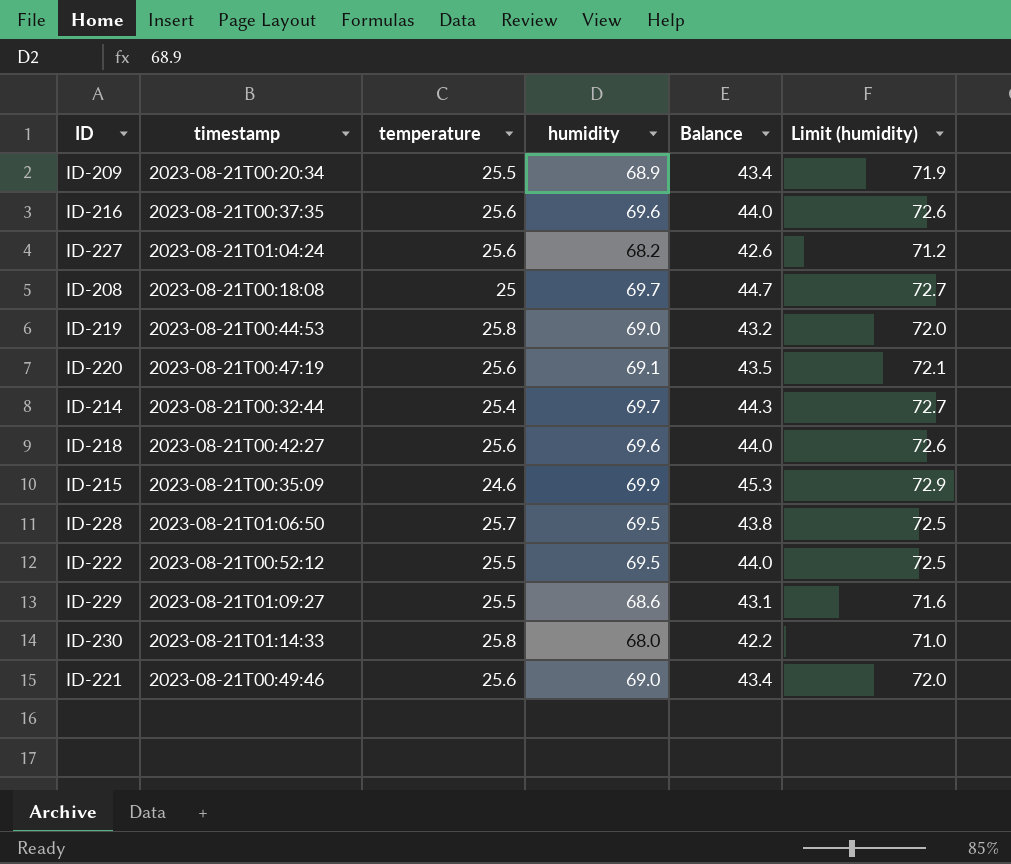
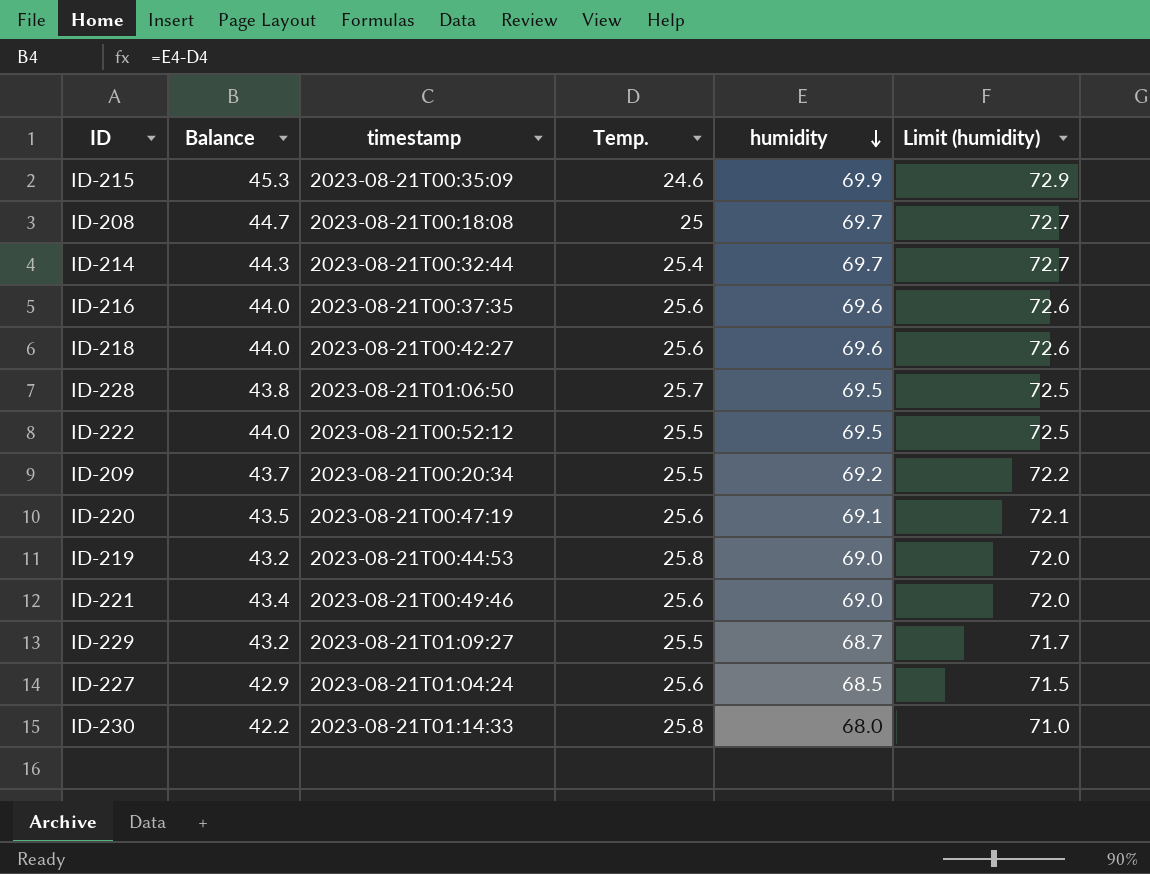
row order: none -> humidity descending
column Balance | position: 5 -> 2
column name: temperature -> Temp.
ID-209 | Balance: 43.4 -> 43.7
ID-209 | humidity: 68.9 -> 69.2
ID-209 | Limit (humidity): 71.9 -> 72.2
ID-229 | Balance: 43.1 -> 43.2
ID-229 | humidity: 68.6 -> 68.7
ID-229 | Limit (humidity): 71.6 -> 71.7
ID-227 | Balance: 42.6 -> 42.9
ID-227 | humidity: 68.2 -> 68.5
ID-227 | Limit (humidity): 71.2 -> 71.5

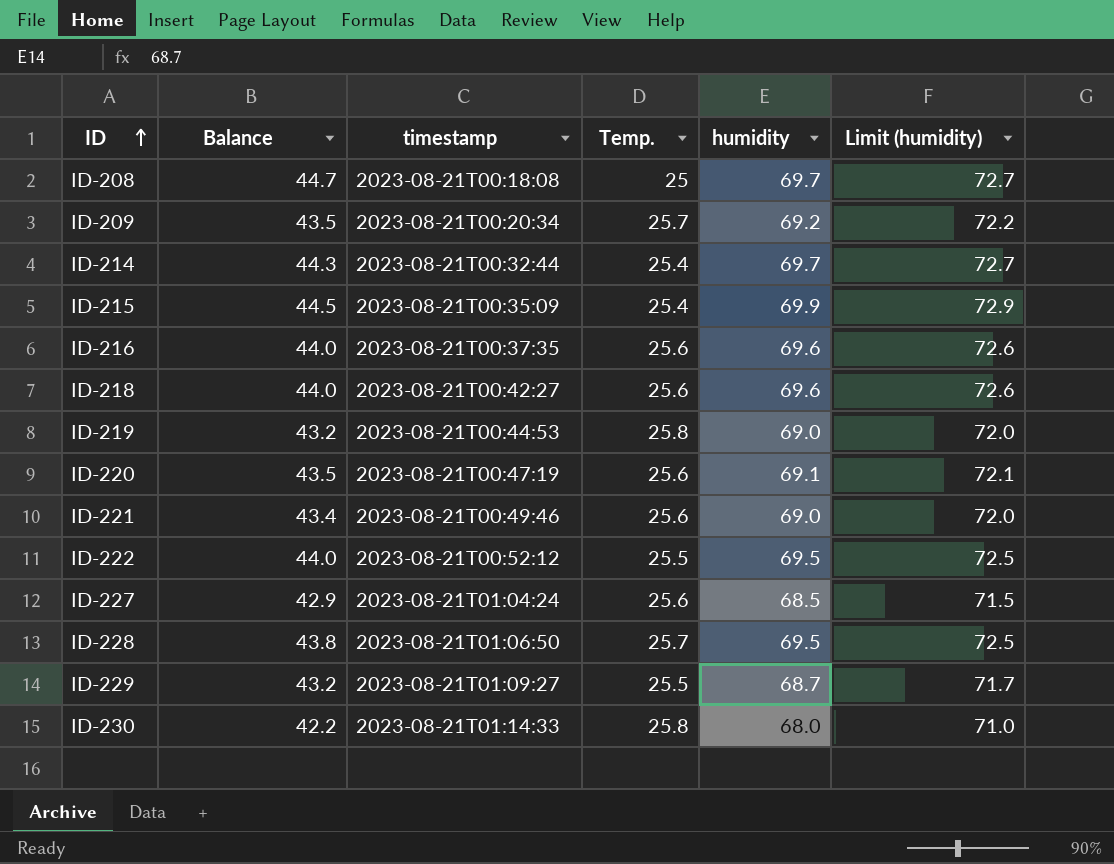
row order: humidity descending -> ID ascending
ID-209 | Balance: 43.7 -> 43.5
ID-209 | Temp.: 25.5 -> 25.7
ID-215 | Balance: 45.3 -> 44.5
ID-215 | Temp.: 24.6 -> 25.4

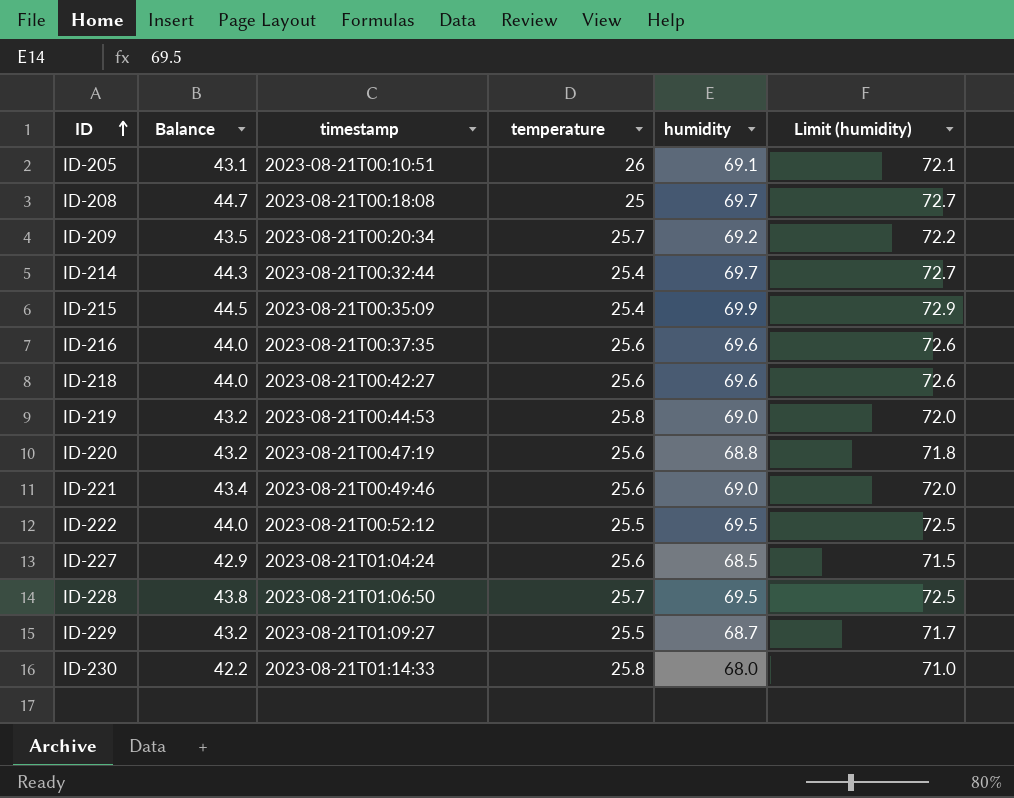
column name: Temp. -> temperature
row ID-205: none -> 43.1 | 2023-08-21T00:10:51 | 26 | 69.1 | 72.1
ID-220 | Balance: 43.5 -> 43.2
ID-220 | humidity: 69.1 -> 68.8
ID-220 | Limit (humidity): 72.1 -> 71.8

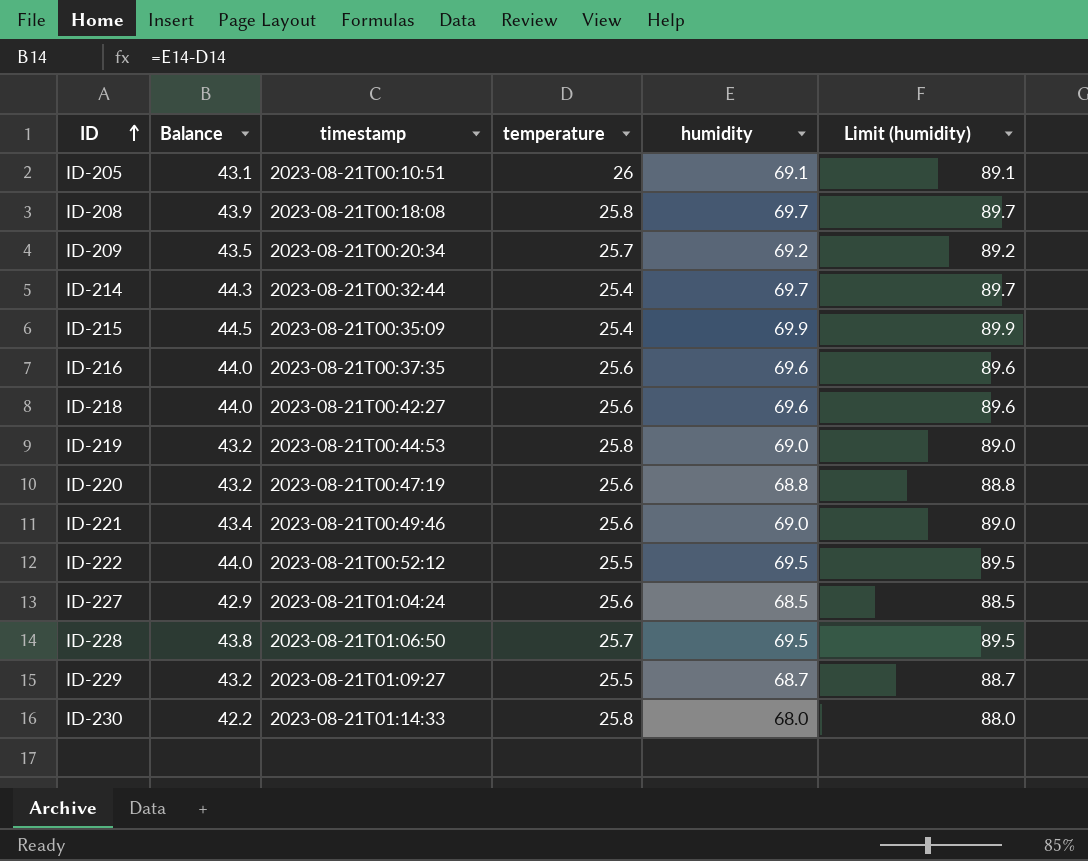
column Limit (humidity) | formula: [humidity] + 3 -> [humidity] + 20
ID-208 | Balance: 44.7 -> 43.9
ID-208 | temperature: 25 -> 25.8

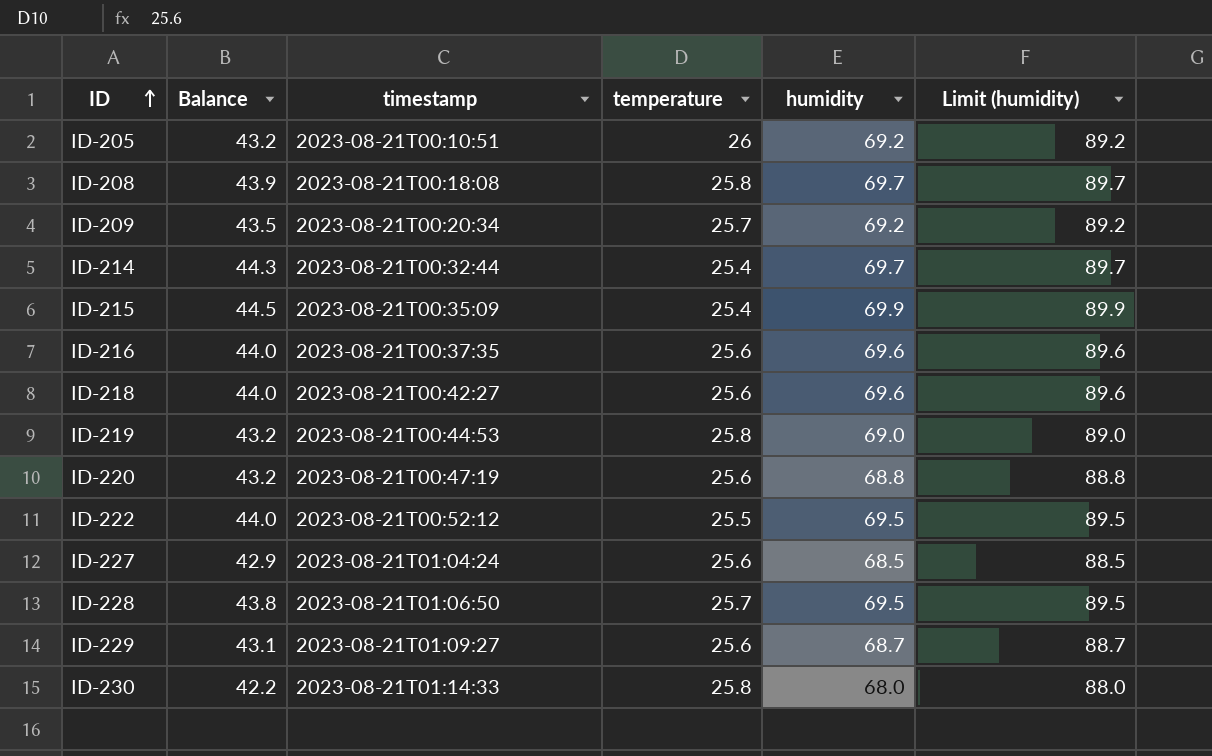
row ID-221: 43.4 | 2023-08-21T00:49:46 | 25.6 | 69.0 | 89.0 -> none
ID-205 | Balance: 43.1 -> 43.2
ID-205 | humidity: 69.1 -> 69.2
ID-205 | Limit (humidity): 89.1 -> 89.2
ID-229 | Balance: 43.2 -> 43.1
ID-229 | temperature: 25.5 -> 25.6

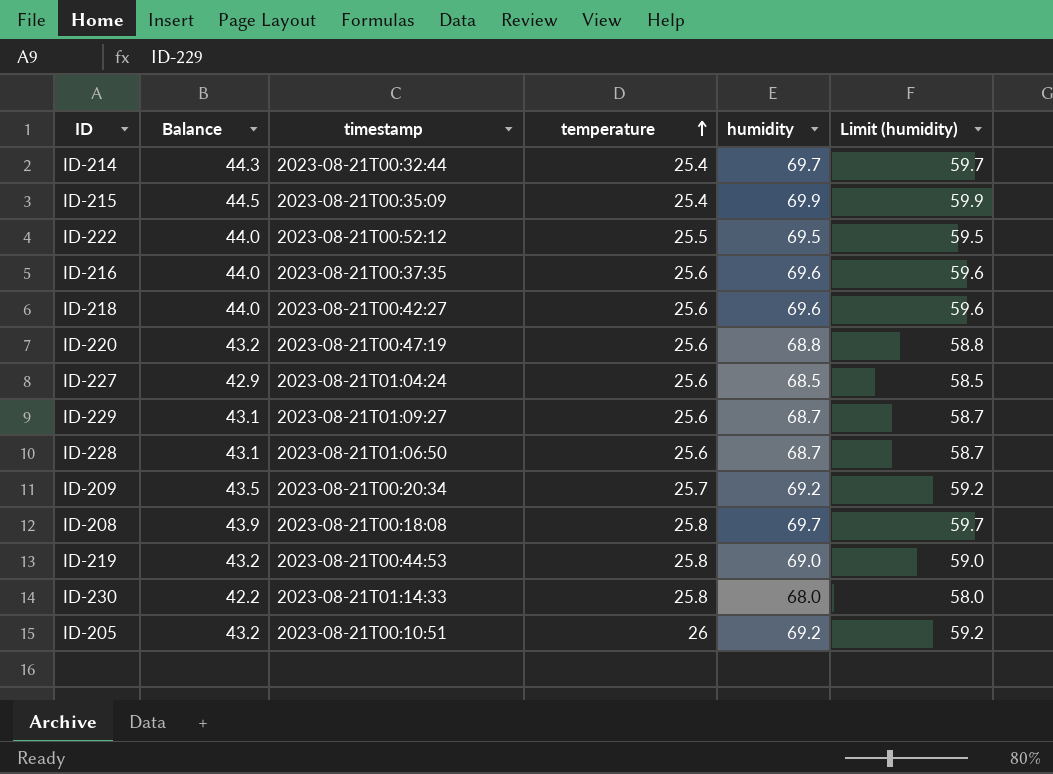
row order: ID ascending -> temperature ascending
column Limit (humidity) | formula: [humidity] + 20 -> [humidity] - 10
ID-228 | Balance: 43.8 -> 43.1
ID-228 | temperature: 25.7 -> 25.6
ID-228 | humidity: 69.5 -> 68.7

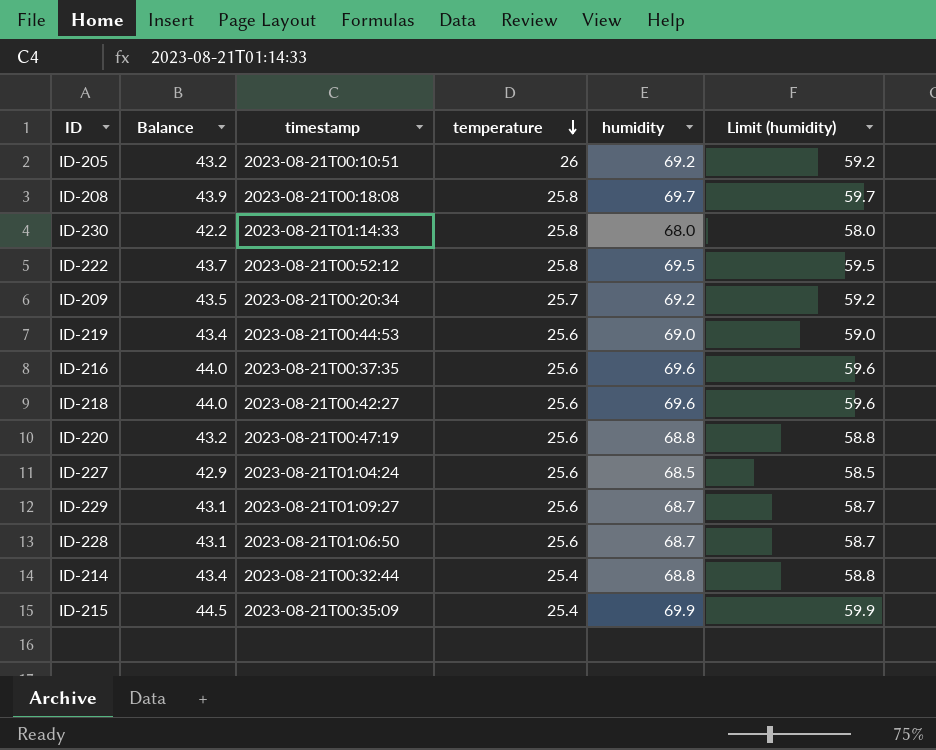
row order: temperature ascending -> temperature descending
ID-222 | Balance: 44.0 -> 43.7
ID-222 | temperature: 25.5 -> 25.8
ID-219 | Balance: 43.2 -> 43.4
ID-219 | temperature: 25.8 -> 25.6
ID-214 | Balance: 44.3 -> 43.4
ID-214 | humidity: 69.7 -> 68.8
ID-214 | Limit (humidity): 59.7 -> 58.8

